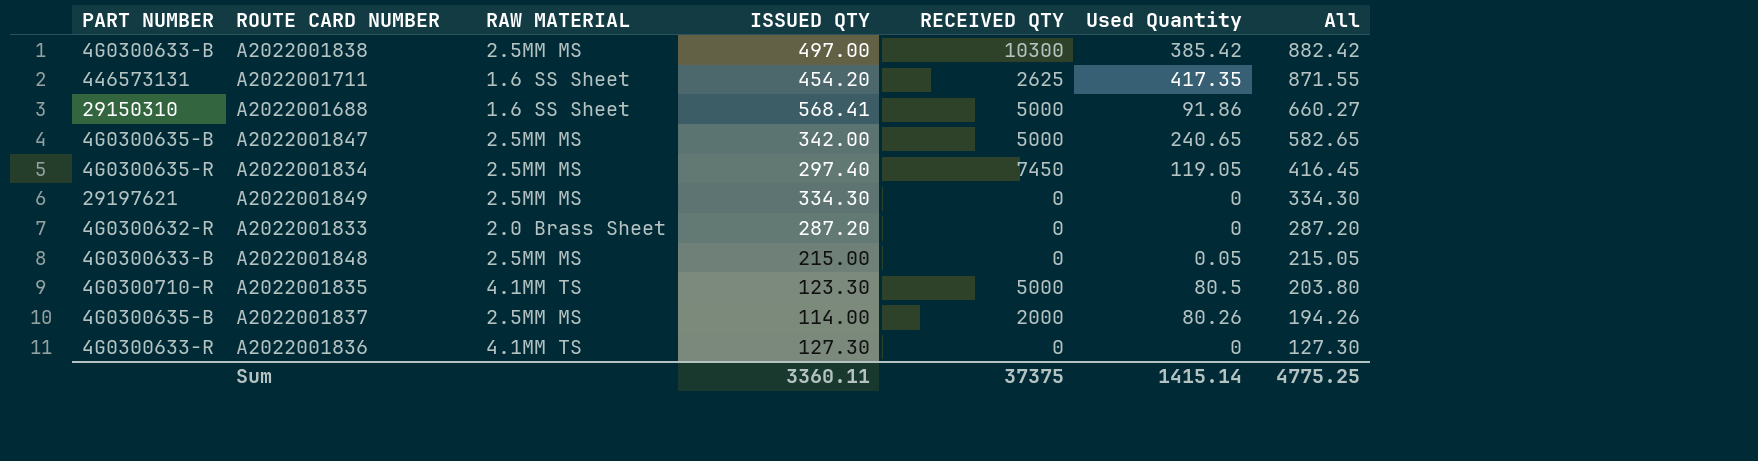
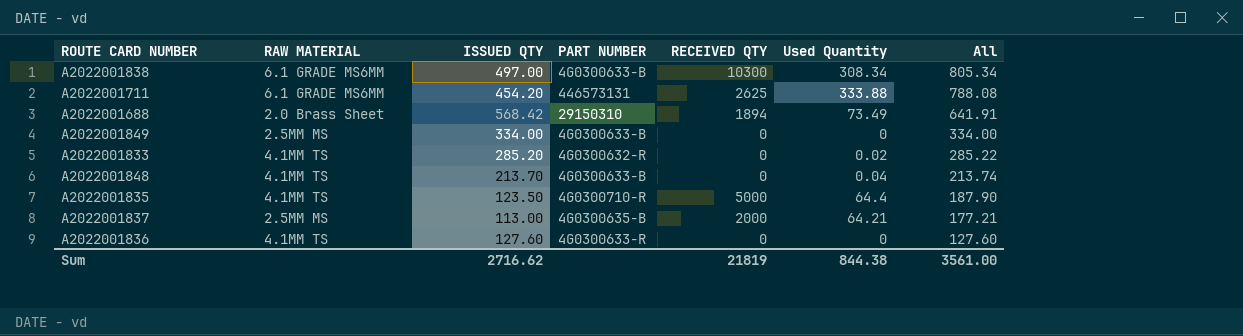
column PART NUMBER | position: 1 -> 4
row A2022001847: 4G0300635-B | 2.5MM MS | 342.00 | 5000 | 240.65 | 582.65 -> none
row A2022001834: 4G0300635-R | 2.5MM MS | 297.40 | 7450 | 119.05 | 416.45 -> none
A2022001838 | RAW MATERIAL: 2.5MM MS -> 6.1 GRADE MS6MM
A2022001838 | Used Quantity: 385.42 -> 308.34
A2022001838 | All: 882.42 -> 805.34
A2022001711 | RAW MATERIAL: 1.6 SS Sheet -> 6.1 GRADE MS6MM
A2022001711 | Used Quantity: 417.35 -> 333.88
A2022001711 | All: 871.55 -> 788.08
A2022001688 | RAW MATERIAL: 1.6 SS Sheet -> 2.0 Brass Sheet
A2022001688 | ISSUED QTY: 568.41 -> 568.42
A2022001688 | RECEIVED QTY: 5000 -> 1894
A2022001688 | Used Quantity: 91.86 -> 73.49
A2022001688 | All: 660.27 -> 641.91
A2022001849 | ISSUED QTY: 334.30 -> 334.00
A2022001849 | PART NUMBER: 29197621 -> 4G0300633-B
A2022001849 | All: 334.30 -> 334.00
A2022001833 | RAW MATERIAL: 2.0 Brass Sheet -> 4.1MM TS
A2022001833 | ISSUED QTY: 287.20 -> 285.20
A2022001833 | Used Quantity: 0 -> 0.02
A2022001833 | All: 287.20 -> 285.22
A2022001848 | RAW MATERIAL: 2.5MM MS -> 4.1MM TS
A2022001848 | ISSUED QTY: 215.00 -> 213.70
A2022001848 | Used Quantity: 0.05 -> 0.04
A2022001848 | All: 215.05 -> 213.74
A2022001835 | ISSUED QTY: 123.30 -> 123.50
A2022001835 | Used Quantity: 80.5 -> 64.4
A2022001835 | All: 203.80 -> 187.90
A2022001837 | ISSUED QTY: 114.00 -> 113.00
A2022001837 | Used Quantity: 80.26 -> 64.21
A2022001837 | All: 194.26 -> 177.21
A2022001836 | ISSUED QTY: 127.30 -> 127.60
A2022001836 | All: 127.30 -> 127.60
Sum | ISSUED QTY: 3360.11 -> 2716.62
Sum | RECEIVED QTY: 37375 -> 21819
Sum | Used Quantity: 1415.14 -> 844.38
Sum | All: 4775.25 -> 3561.00

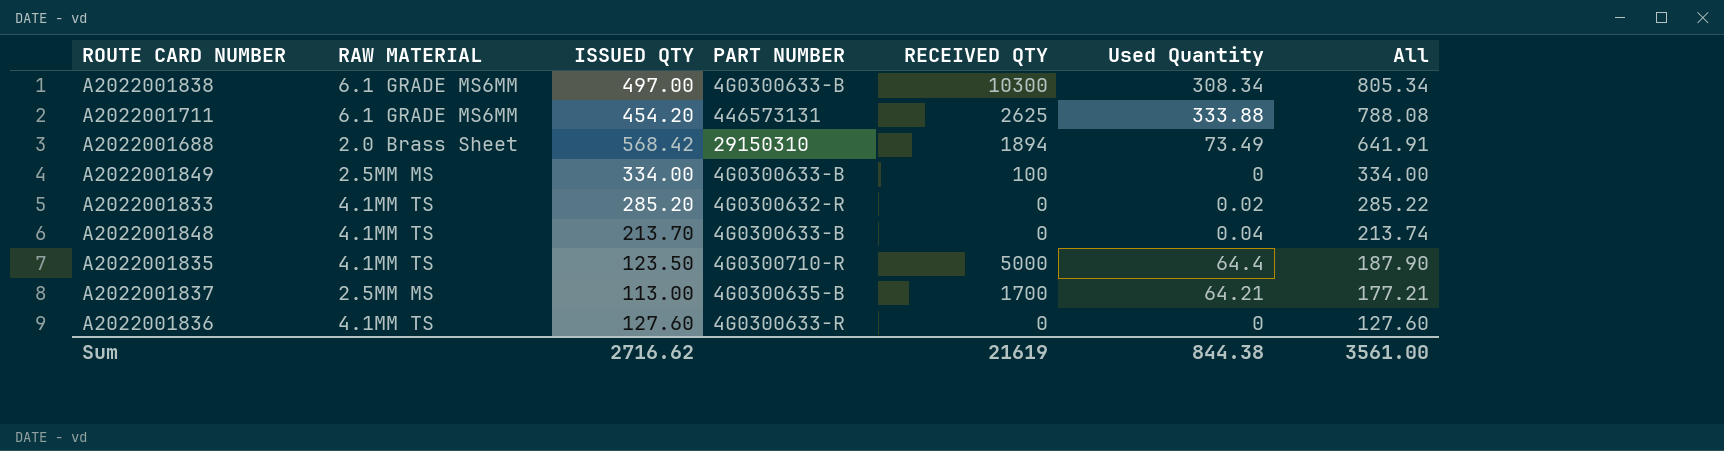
A2022001849 | RECEIVED QTY: 0 -> 100
A2022001837 | RECEIVED QTY: 2000 -> 1700
Sum | RECEIVED QTY: 21819 -> 21619

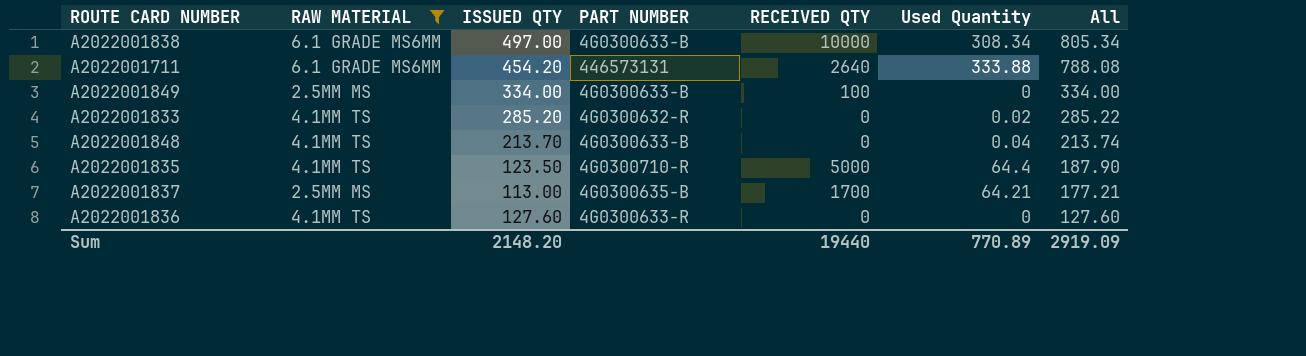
filter: none -> RAW MATERIAL != 2.0 Brass Sheet
A2022001838 | RECEIVED QTY: 10300 -> 10000
A2022001711 | RECEIVED QTY: 2625 -> 2640
Sum | ISSUED QTY: 2716.62 -> 2148.20
Sum | RECEIVED QTY: 21619 -> 19440
Sum | Used Quantity: 844.38 -> 770.89
Sum | All: 3561.00 -> 2919.09

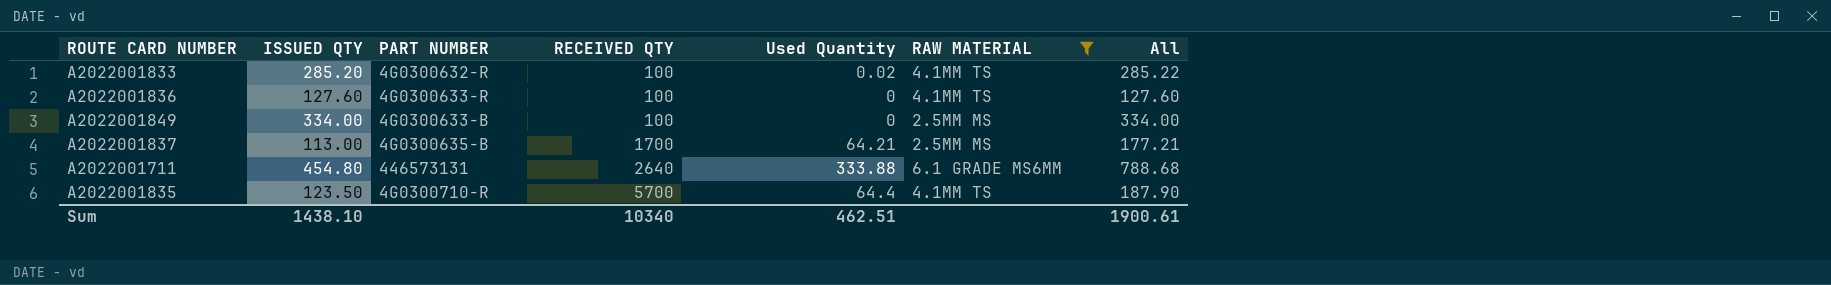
row order: All descending -> RECEIVED QTY ascending
column RAW MATERIAL | position: 2 -> 6
row A2022001838: 6.1 GRADE MS6MM | 497.00 | 4G0300633-B | 10000 | 308.34 | 805.34 -> none
row A2022001848: 4.1MM TS | 213.70 | 4G0300633-B | 0 | 0.04 | 213.74 -> none
A2022001833 | RECEIVED QTY: 0 -> 100
A2022001836 | RECEIVED QTY: 0 -> 100
A2022001711 | ISSUED QTY: 454.20 -> 454.80
A2022001711 | All: 788.08 -> 788.68
A2022001835 | RECEIVED QTY: 5000 -> 5700
Sum | ISSUED QTY: 2148.20 -> 1438.10
Sum | RECEIVED QTY: 19440 -> 10340
Sum | Used Quantity: 770.89 -> 462.51
Sum | All: 2919.09 -> 1900.61

